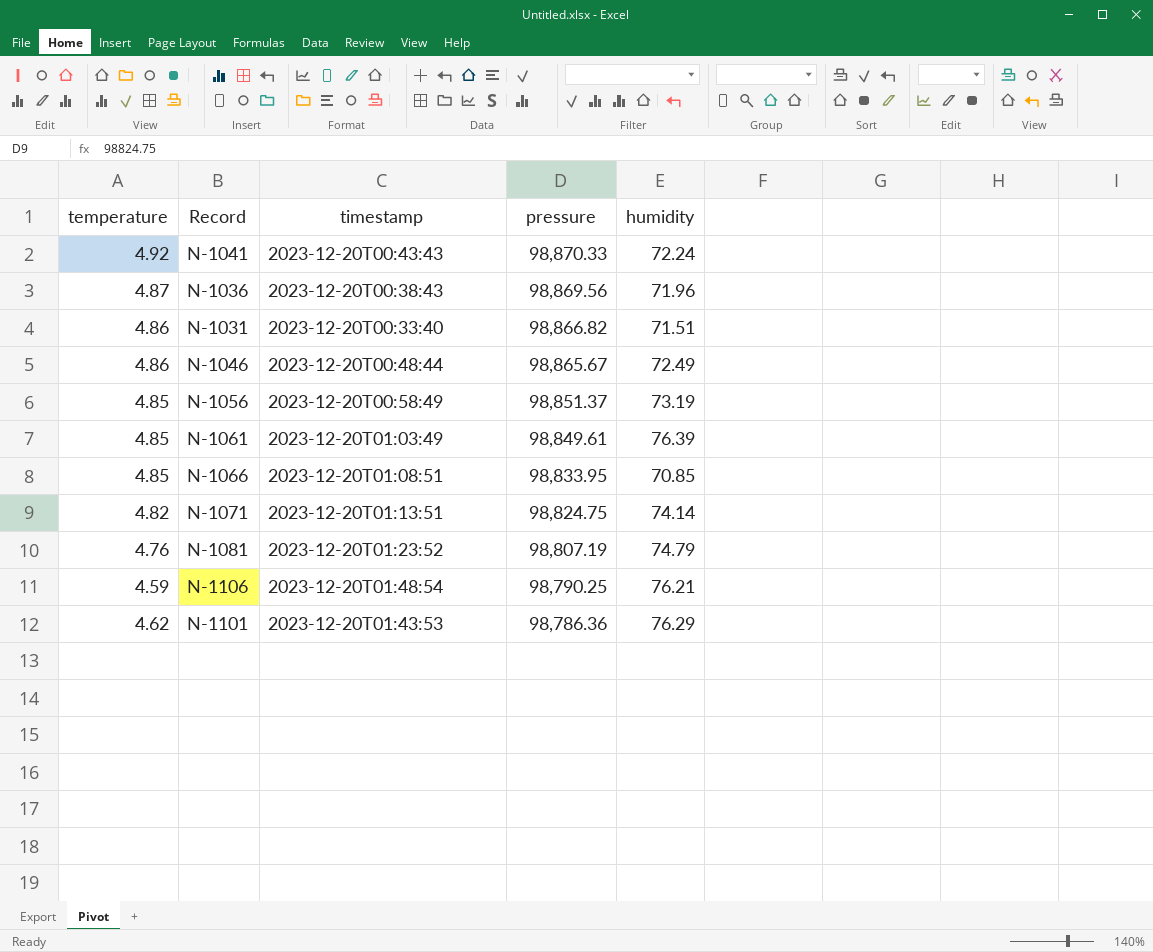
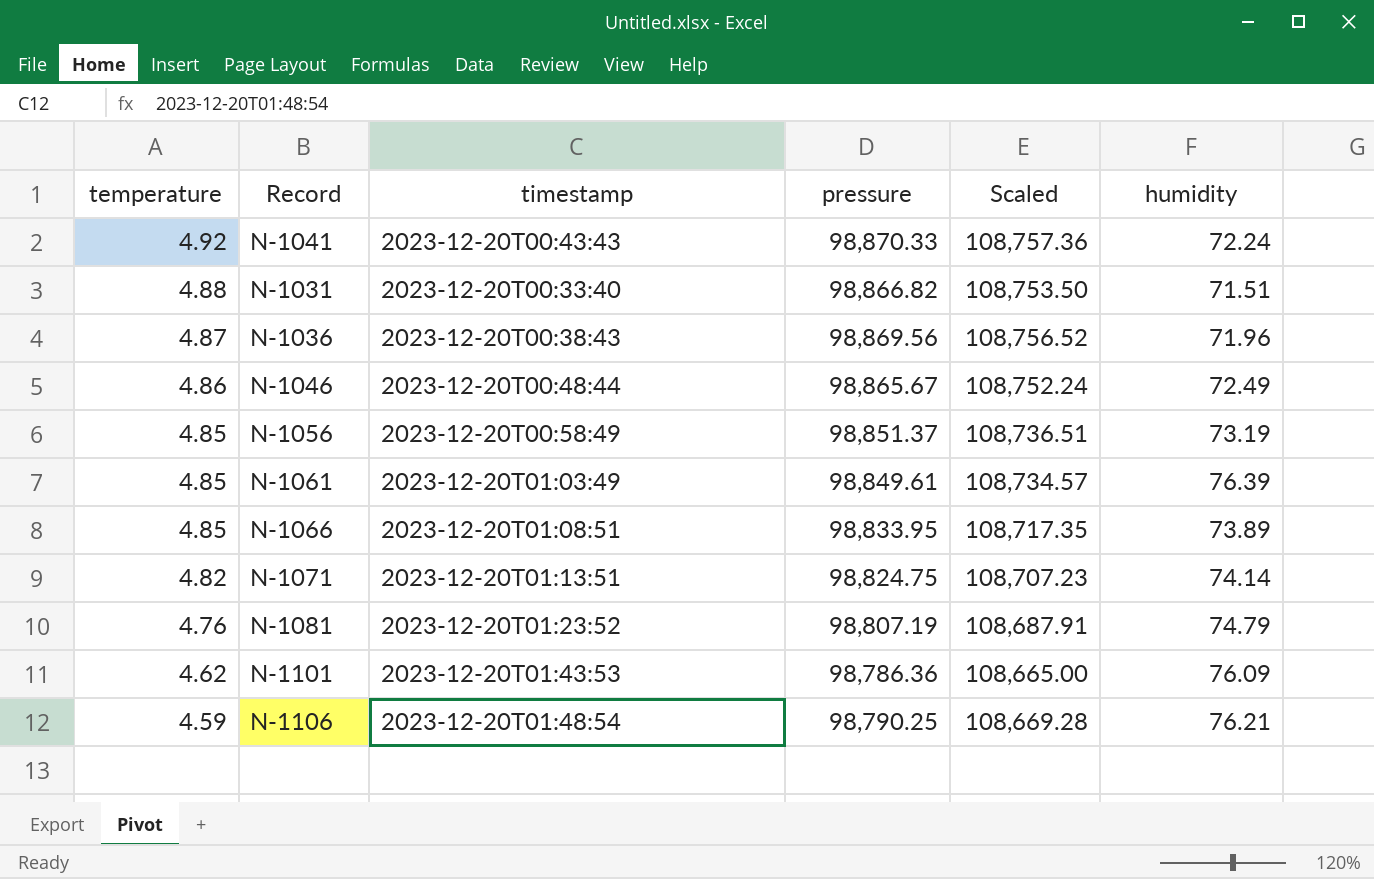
row order: pressure descending -> temperature descending
column Scaled | formula: none -> [pressure] * 1.1
N-1031 | temperature: 4.86 -> 4.88
N-1066 | humidity: 70.85 -> 73.89
N-1101 | humidity: 76.29 -> 76.09

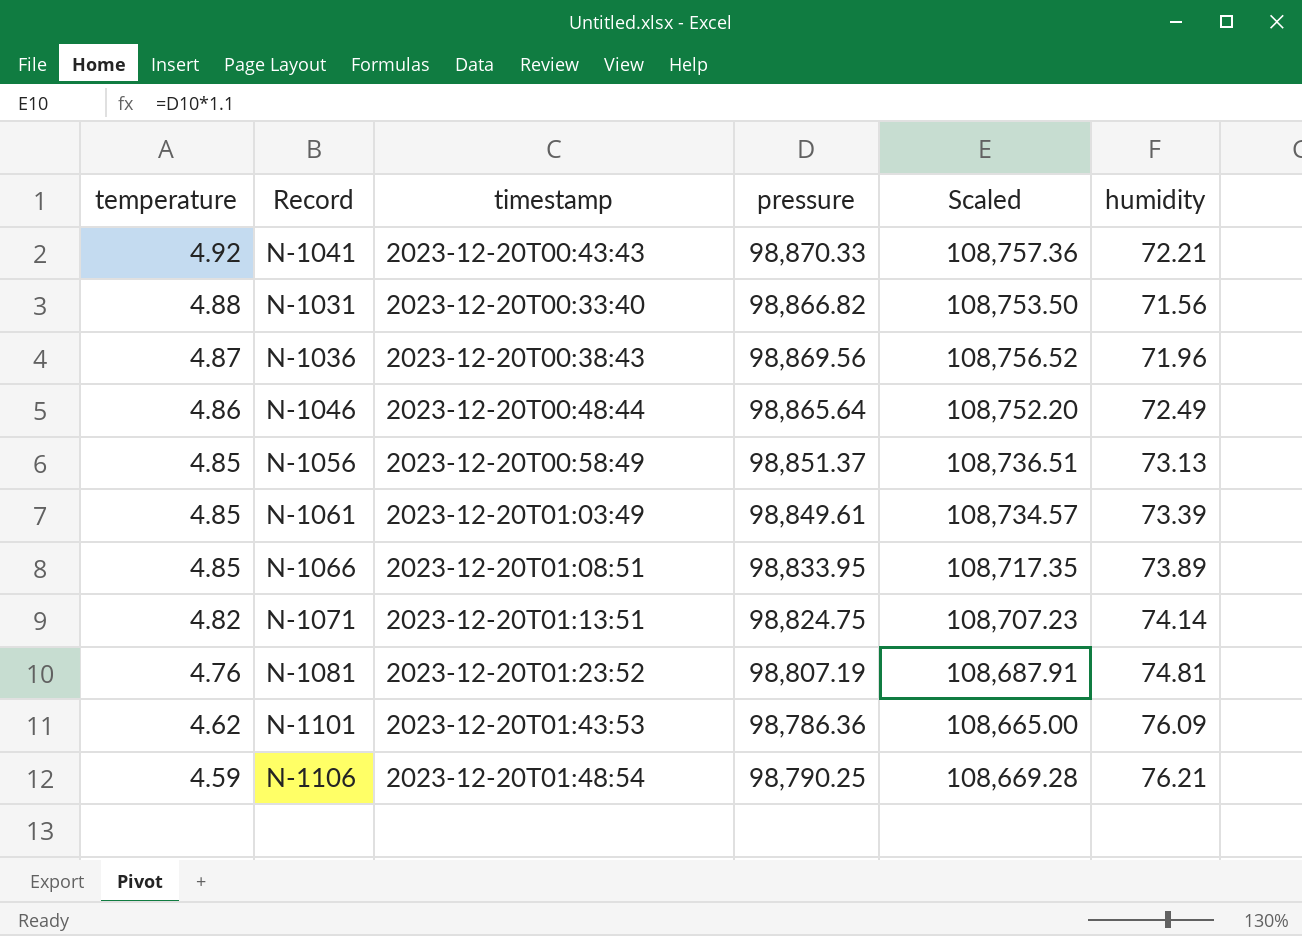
N-1041 | humidity: 72.24 -> 72.21
N-1031 | humidity: 71.51 -> 71.56
N-1046 | pressure: 98,865.67 -> 98,865.64
N-1046 | Scaled: 108,752.24 -> 108,752.20
N-1056 | humidity: 73.19 -> 73.13
N-1061 | humidity: 76.39 -> 73.39
N-1081 | humidity: 74.79 -> 74.81

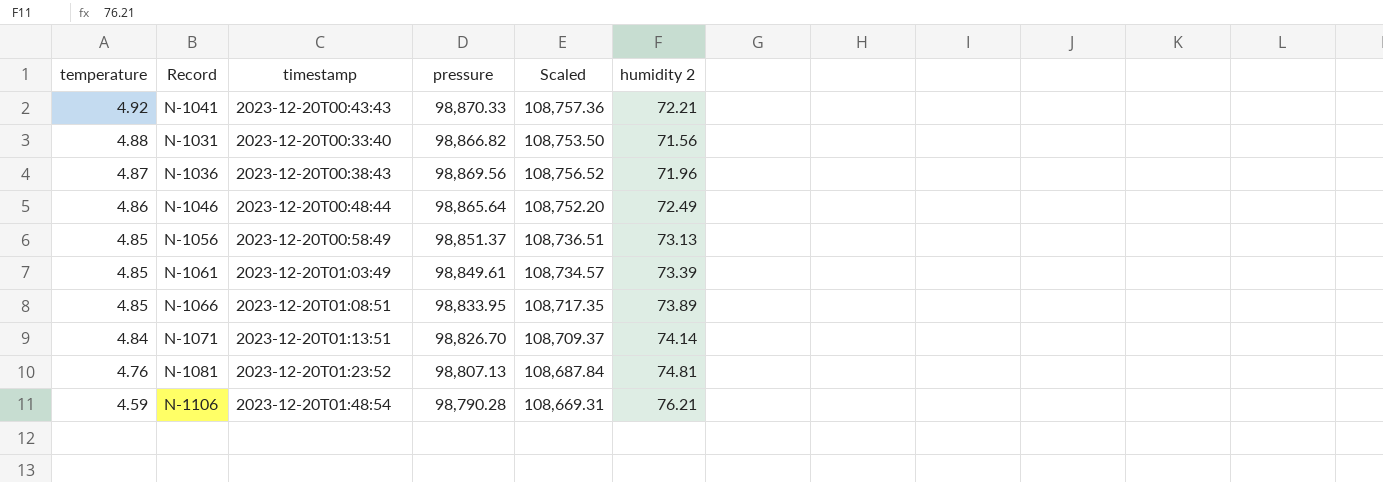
column name: humidity -> humidity 2
row N-1101: 4.62 | 2023-12-20T01:43:53 | 98,786.36 | 108,665.00 | 76.09 -> none
N-1071 | temperature: 4.82 -> 4.84
N-1071 | pressure: 98,824.75 -> 98,826.70
N-1071 | Scaled: 108,707.23 -> 108,709.37
N-1081 | pressure: 98,807.19 -> 98,807.13
N-1081 | Scaled: 108,687.91 -> 108,687.84
N-1106 | pressure: 98,790.25 -> 98,790.28
N-1106 | Scaled: 108,669.28 -> 108,669.31

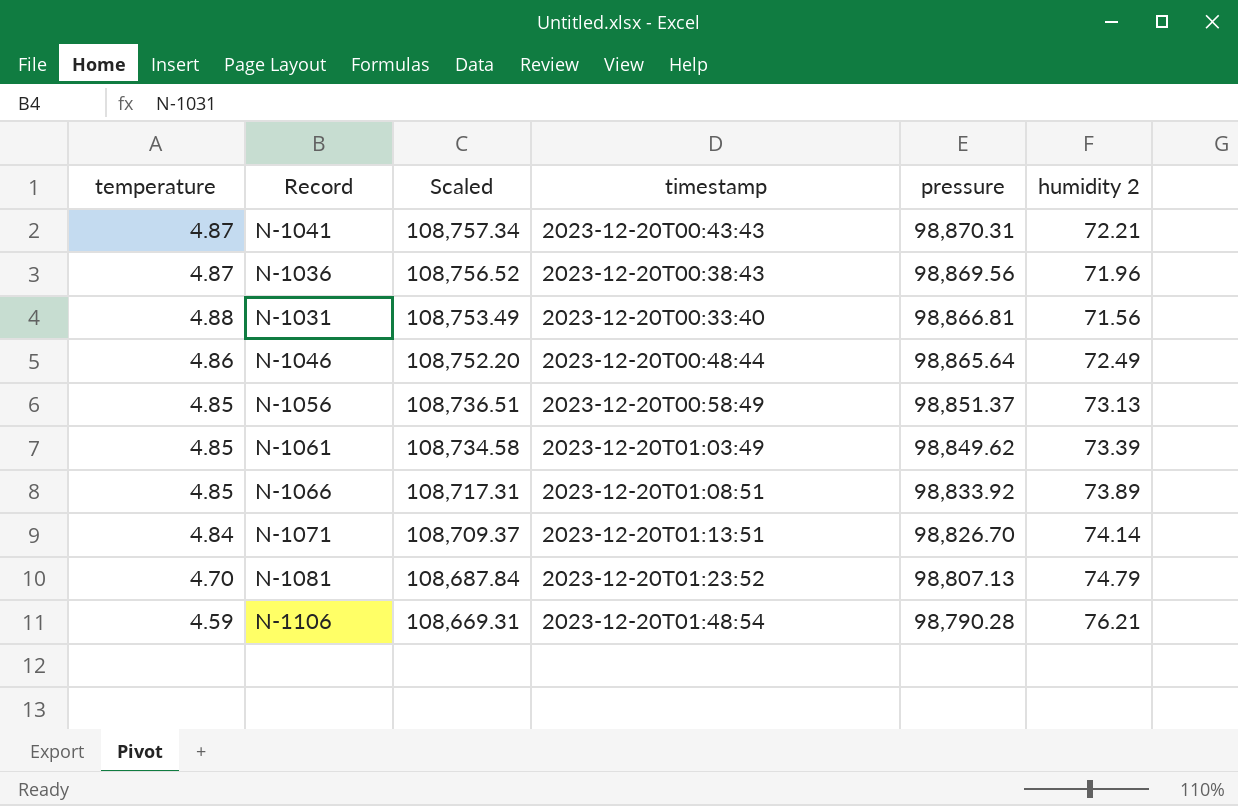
row order: temperature descending -> Scaled descending
column Scaled | position: 5 -> 3
N-1041 | temperature: 4.92 -> 4.87
N-1041 | Scaled: 108,757.36 -> 108,757.34
N-1041 | pressure: 98,870.33 -> 98,870.31
N-1031 | Scaled: 108,753.50 -> 108,753.49
N-1031 | pressure: 98,866.82 -> 98,866.81
N-1061 | Scaled: 108,734.57 -> 108,734.58
N-1061 | pressure: 98,849.61 -> 98,849.62
N-1066 | Scaled: 108,717.35 -> 108,717.31
N-1066 | pressure: 98,833.95 -> 98,833.92
N-1081 | temperature: 4.76 -> 4.70
N-1081 | humidity 2: 74.81 -> 74.79

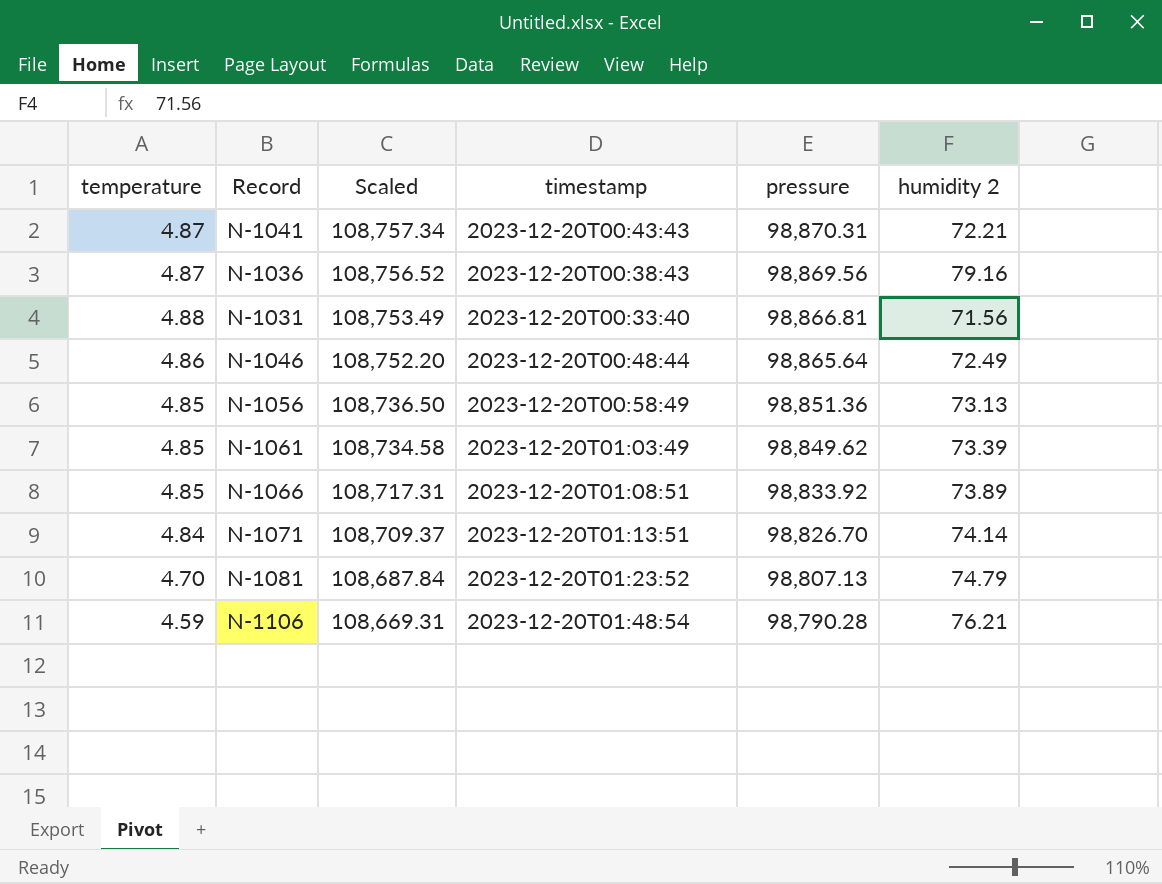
N-1036 | humidity 2: 71.96 -> 79.16
N-1056 | Scaled: 108,736.51 -> 108,736.50
N-1056 | pressure: 98,851.37 -> 98,851.36

